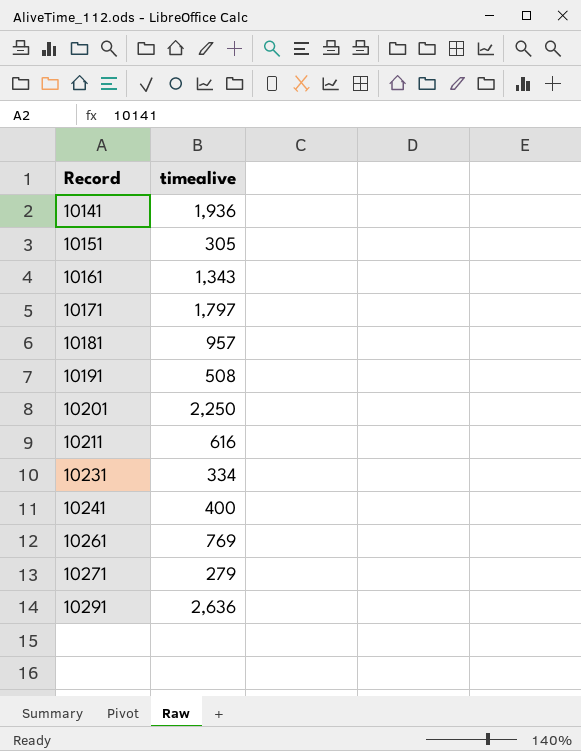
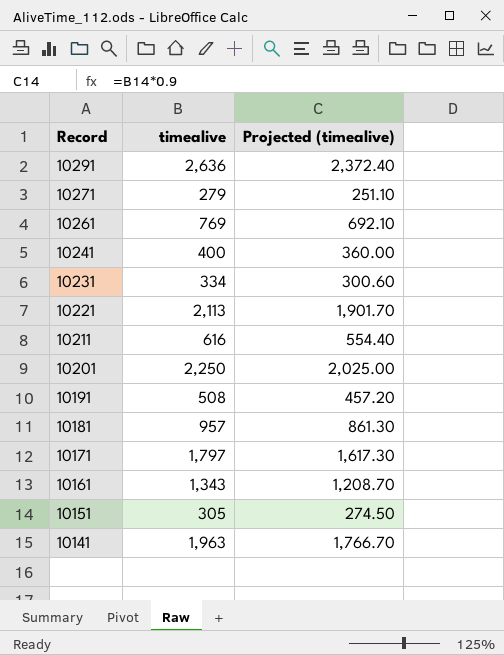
row order: Record ascending -> Record descending
column Projected (timealive) | formula: none -> [timealive] * 0.9
row 10221: none -> 2,113 | 1,901.70
10141 | timealive: 1,936 -> 1,963

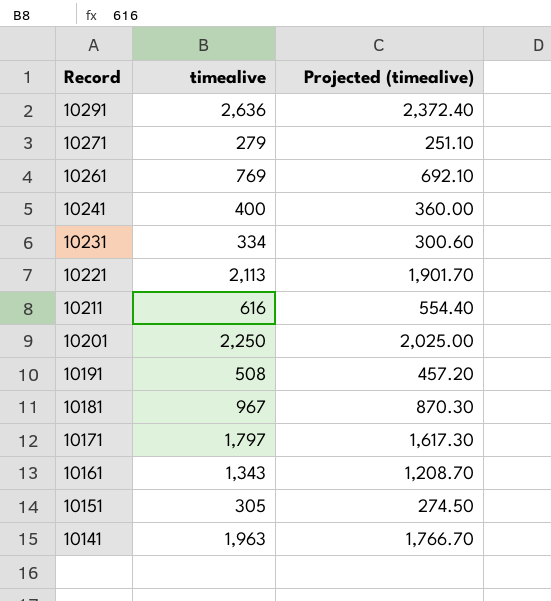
10181 | timealive: 957 -> 967
10181 | Projected (timealive): 861.30 -> 870.30

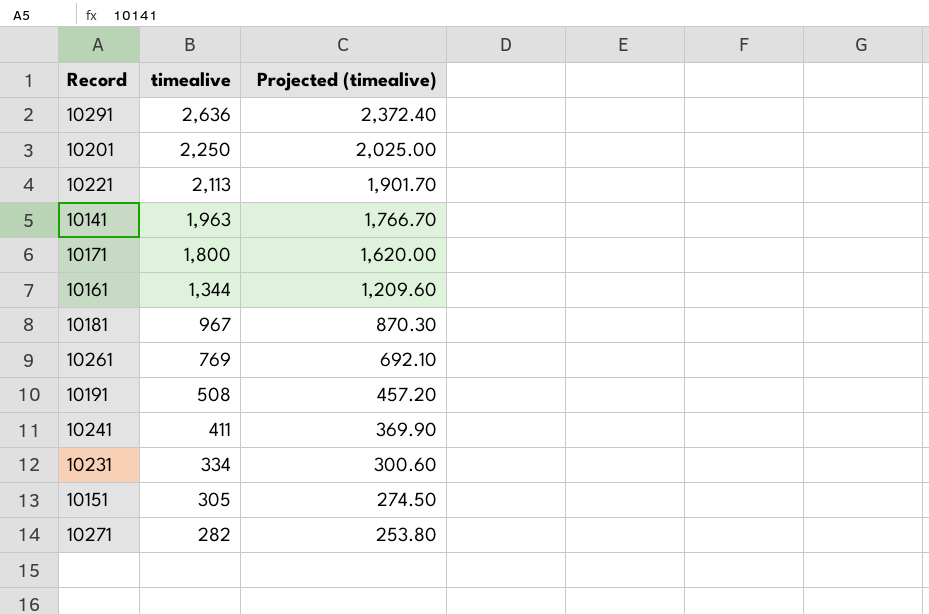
row order: Record descending -> timealive descending
row 10211: 616 | 554.40 -> none
10171 | timealive: 1,797 -> 1,800
10171 | Projected (timealive): 1,617.30 -> 1,620.00
10161 | timealive: 1,343 -> 1,344
10161 | Projected (timealive): 1,208.70 -> 1,209.60
10241 | timealive: 400 -> 411
10241 | Projected (timealive): 360.00 -> 369.90
10271 | timealive: 279 -> 282
10271 | Projected (timealive): 251.10 -> 253.80

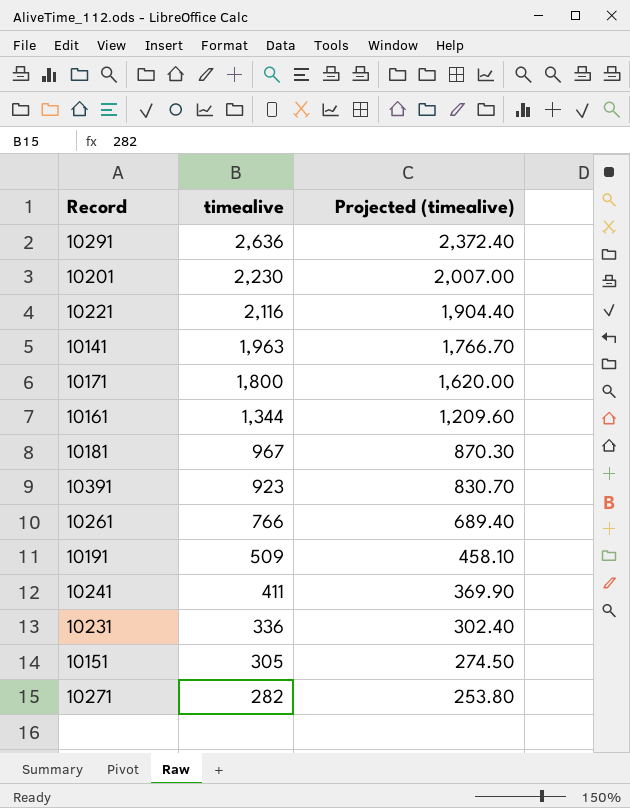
10201 | timealive: 2,250 -> 2,230
10201 | Projected (timealive): 2,025.00 -> 2,007.00
10221 | timealive: 2,113 -> 2,116
10221 | Projected (timealive): 1,901.70 -> 1,904.40
row 10391: none -> 923 | 830.70
10261 | timealive: 769 -> 766
10261 | Projected (timealive): 692.10 -> 689.40
10191 | timealive: 508 -> 509
10191 | Projected (timealive): 457.20 -> 458.10
10231 | timealive: 334 -> 336
10231 | Projected (timealive): 300.60 -> 302.40

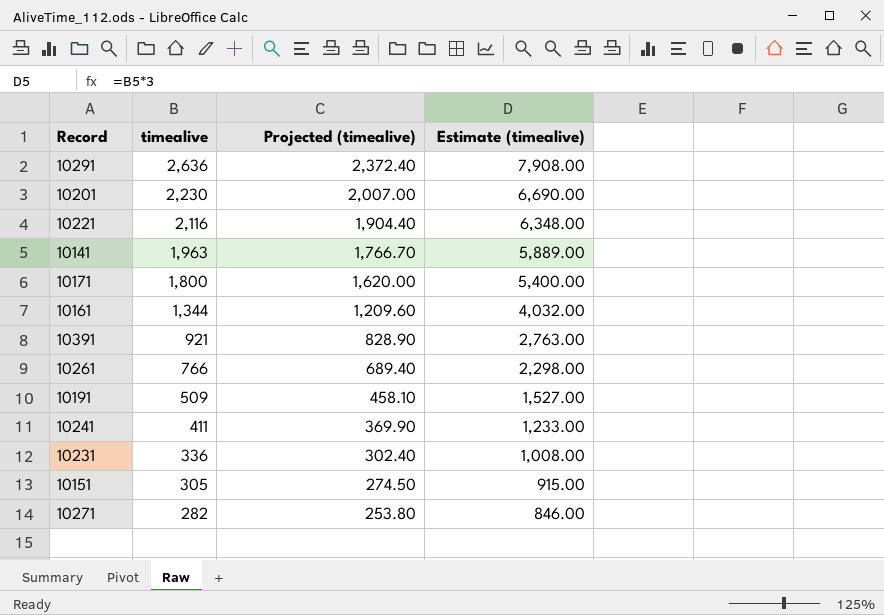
column Estimate (timealive) | formula: none -> [timealive] * 3
row 10181: 967 | 870.30 -> none
10391 | timealive: 923 -> 921
10391 | Projected (timealive): 830.70 -> 828.90

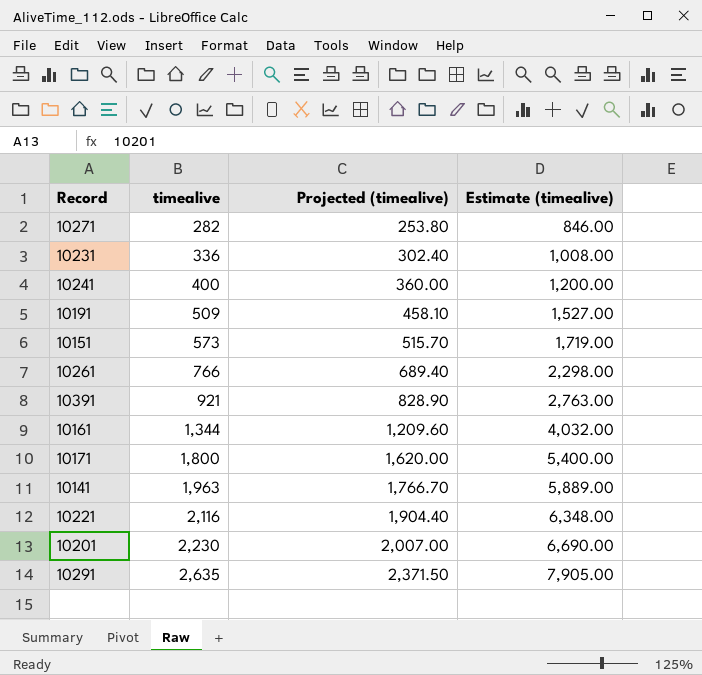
row order: timealive descending -> timealive ascending
10241 | timealive: 411 -> 400
10241 | Projected (timealive): 369.90 -> 360.00
10241 | Estimate (timealive): 1,233.00 -> 1,200.00
10151 | timealive: 305 -> 573
10151 | Projected (timealive): 274.50 -> 515.70
10151 | Estimate (timealive): 915.00 -> 1,719.00
10291 | timealive: 2,636 -> 2,635
10291 | Projected (timealive): 2,372.40 -> 2,371.50
10291 | Estimate (timealive): 7,908.00 -> 7,905.00

